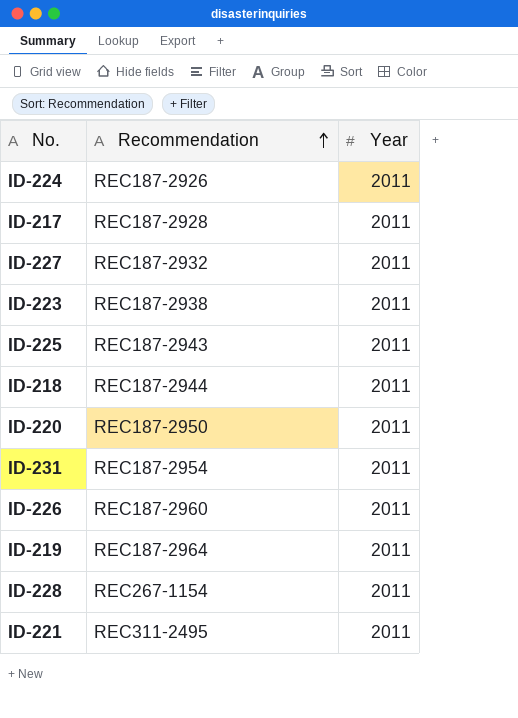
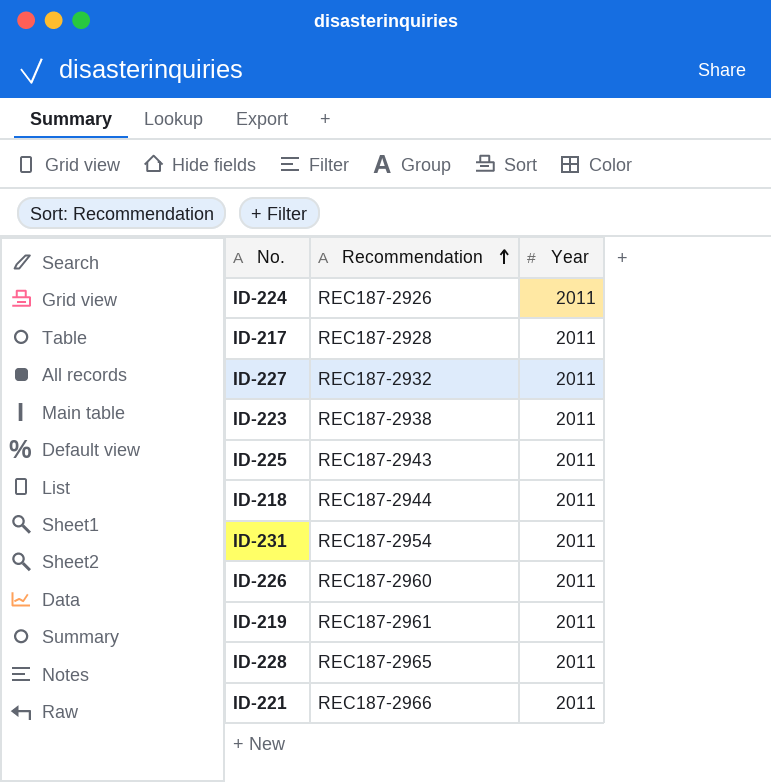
row ID-220: REC187-2950 | 2011 -> none
ID-219 | Recommendation: REC187-2964 -> REC187-2961
ID-228 | Recommendation: REC267-1154 -> REC187-2965
ID-221 | Recommendation: REC311-2495 -> REC187-2966

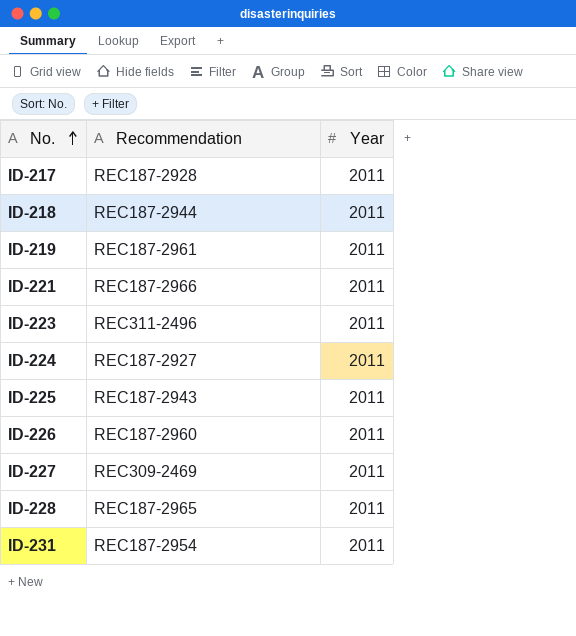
row order: Recommendation ascending -> No. ascending
ID-223 | Recommendation: REC187-2938 -> REC311-2496
ID-224 | Recommendation: REC187-2926 -> REC187-2927
ID-227 | Recommendation: REC187-2932 -> REC309-2469

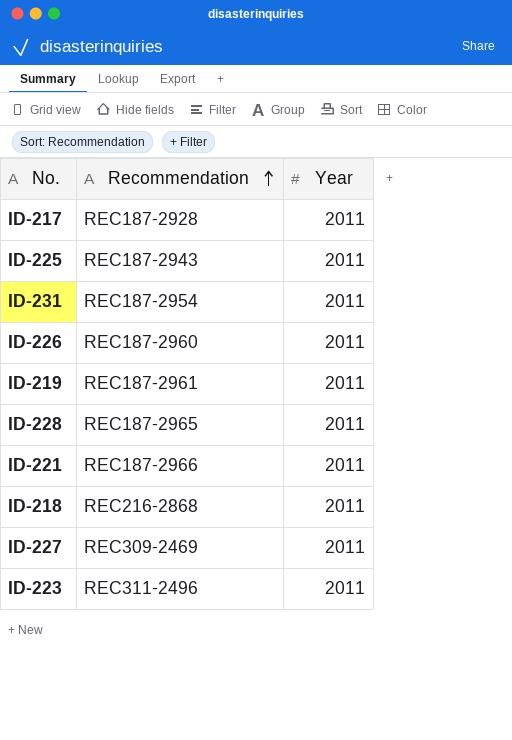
row order: No. ascending -> Recommendation ascending
row ID-224: REC187-2927 | 2011 -> none
ID-218 | Recommendation: REC187-2944 -> REC216-2868

